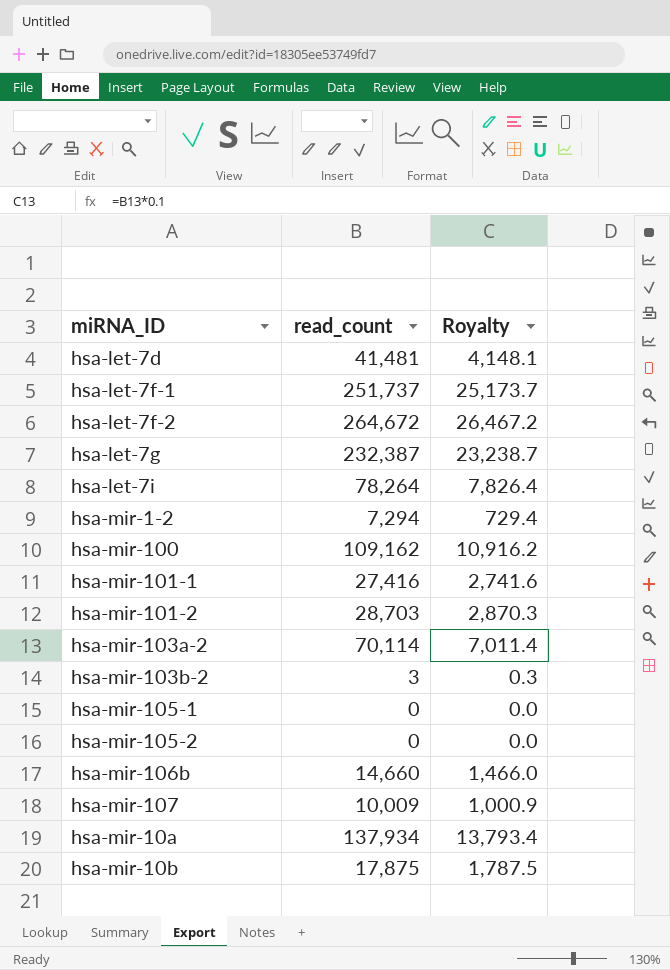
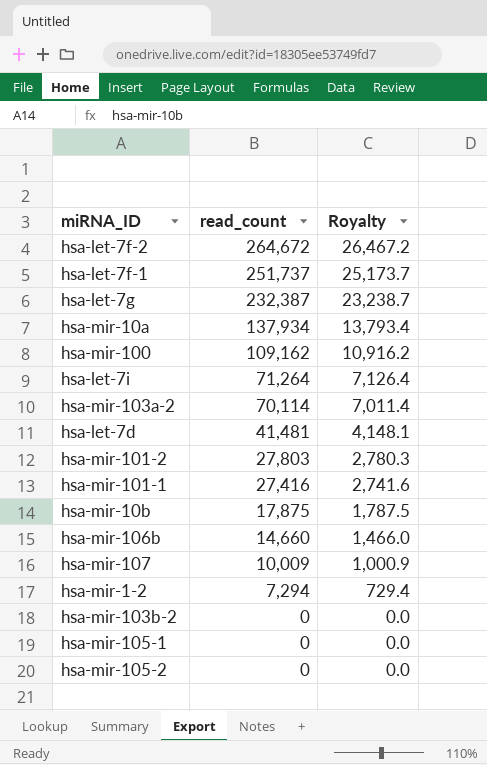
row order: none -> read_count descending
hsa-let-7i | read_count: 78,264 -> 71,264
hsa-let-7i | Royalty: 7,826.4 -> 7,126.4
hsa-mir-101-2 | read_count: 28,703 -> 27,803
hsa-mir-101-2 | Royalty: 2,870.3 -> 2,780.3
hsa-mir-103b-2 | read_count: 3 -> 0
hsa-mir-103b-2 | Royalty: 0.3 -> 0.0

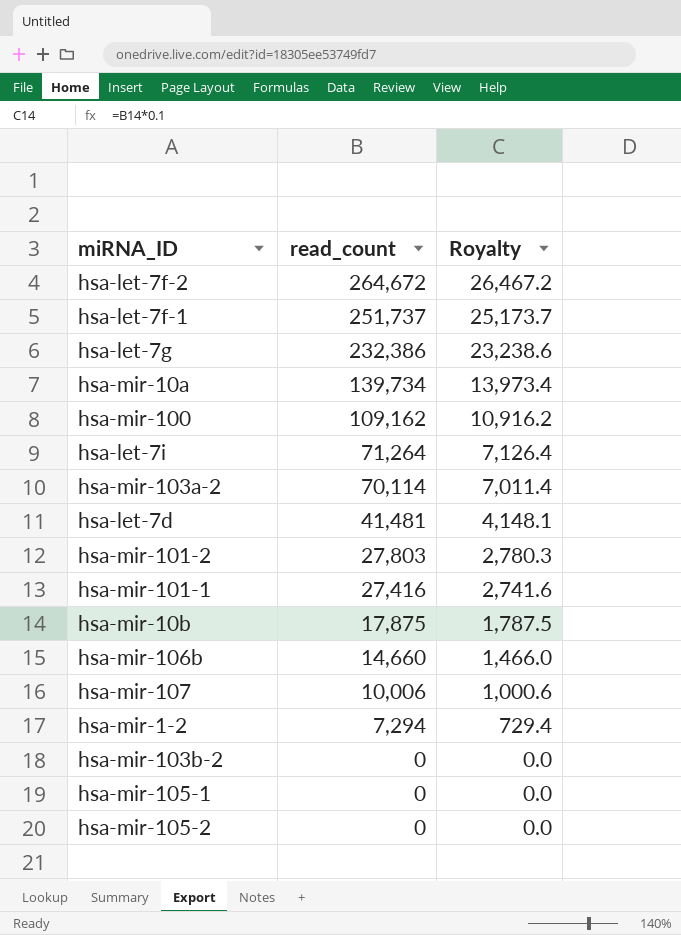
hsa-let-7g | read_count: 232,387 -> 232,386
hsa-let-7g | Royalty: 23,238.7 -> 23,238.6
hsa-mir-10a | read_count: 137,934 -> 139,734
hsa-mir-10a | Royalty: 13,793.4 -> 13,973.4
hsa-mir-107 | read_count: 10,009 -> 10,006
hsa-mir-107 | Royalty: 1,000.9 -> 1,000.6

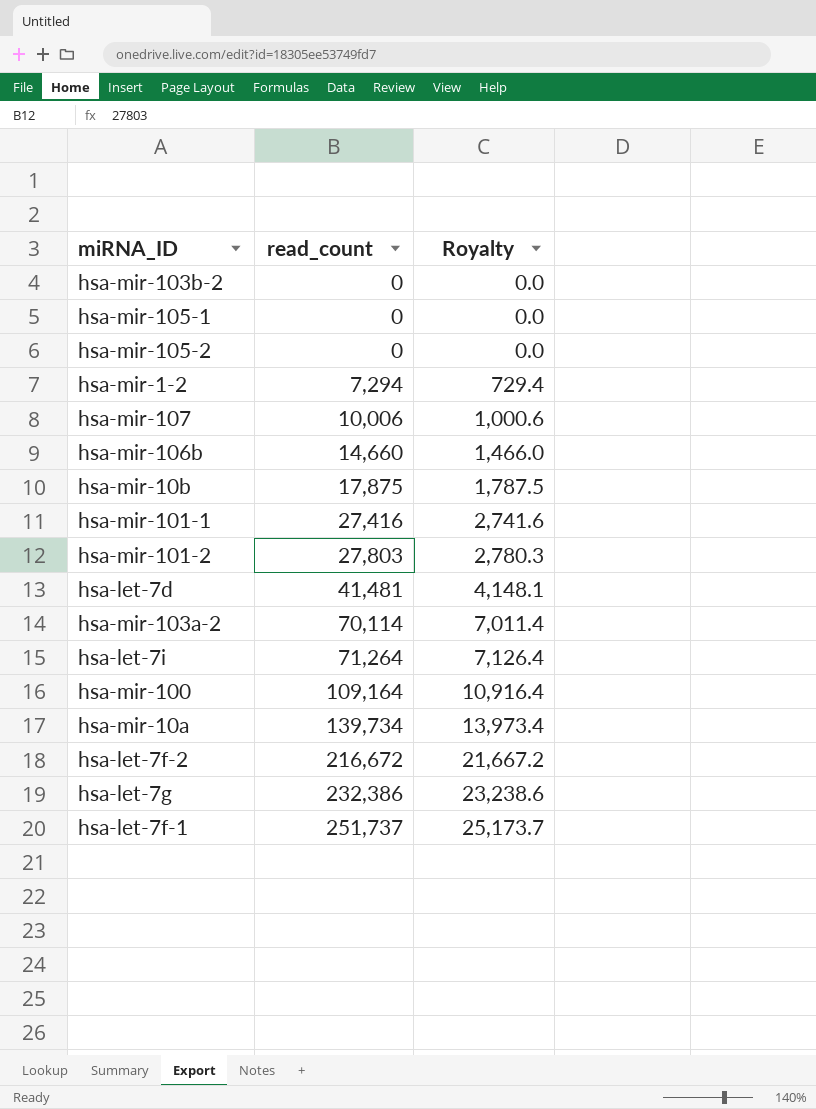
row order: read_count descending -> read_count ascending
hsa-mir-100 | read_count: 109,162 -> 109,164
hsa-mir-100 | Royalty: 10,916.2 -> 10,916.4
hsa-let-7f-2 | read_count: 264,672 -> 216,672
hsa-let-7f-2 | Royalty: 26,467.2 -> 21,667.2

